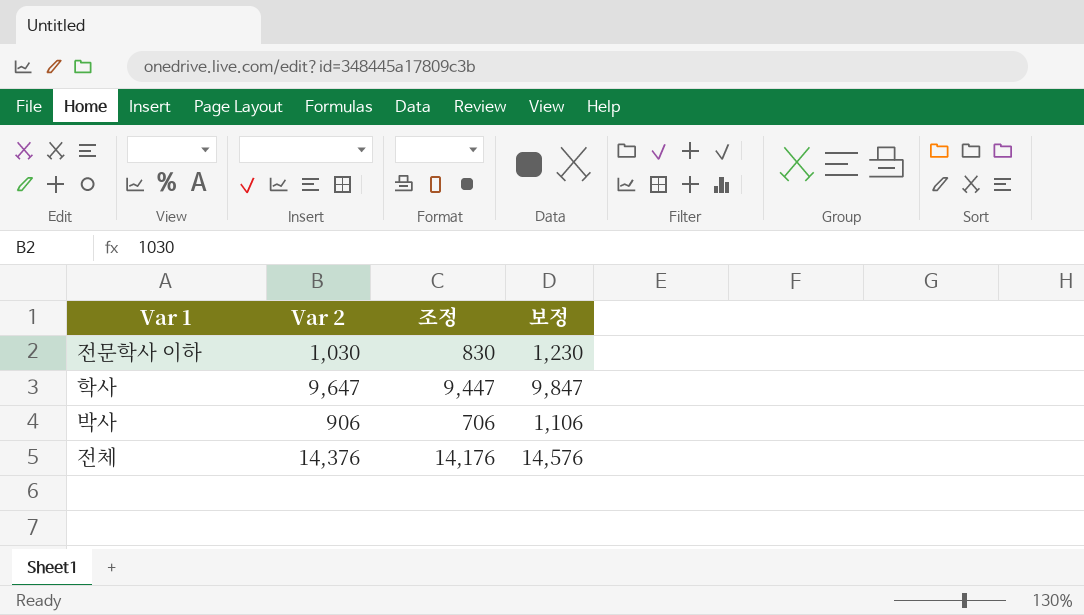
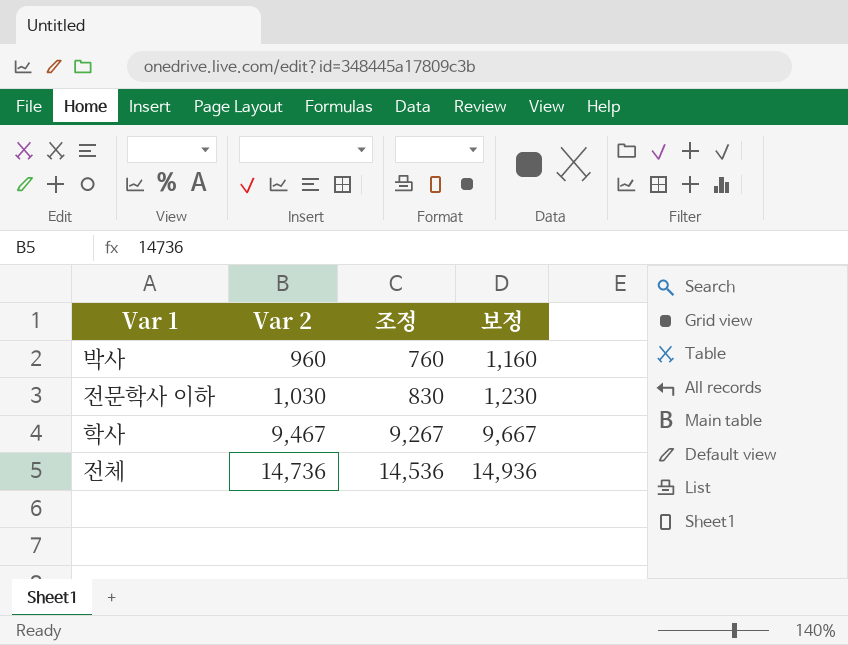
row order: none -> Var 2 ascending
박사 | Var 2: 906 -> 960
박사 | 조정: 706 -> 760
박사 | 보정: 1,106 -> 1,160
학사 | Var 2: 9,647 -> 9,467
학사 | 조정: 9,447 -> 9,267
학사 | 보정: 9,847 -> 9,667
전체 | Var 2: 14,376 -> 14,736
전체 | 조정: 14,176 -> 14,536
전체 | 보정: 14,576 -> 14,936

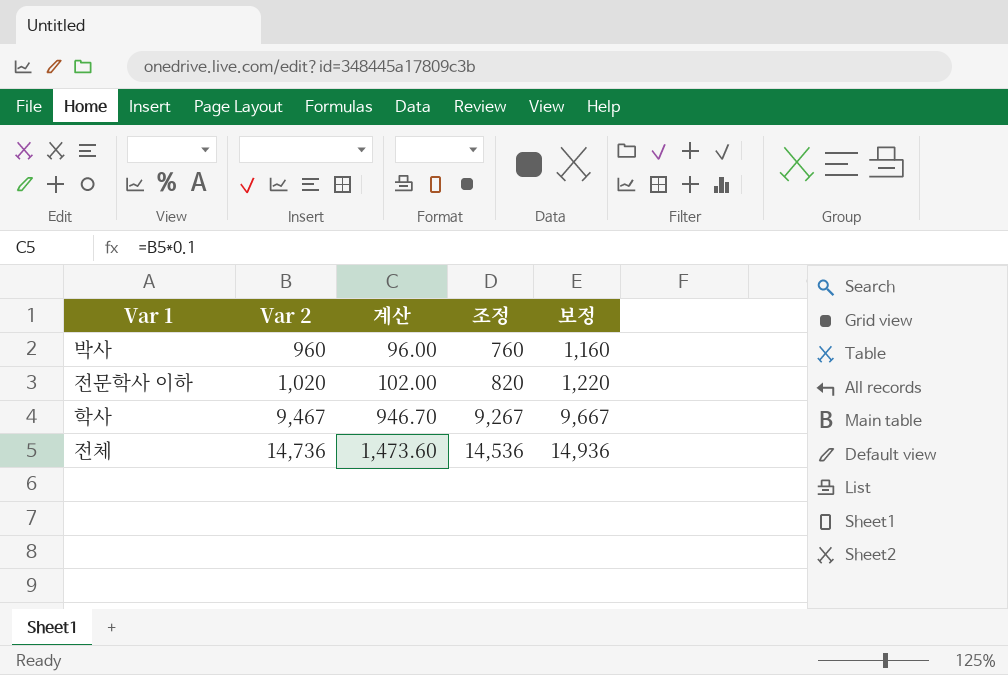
column 계산 | formula: none -> [Var 2] * 0.1
전문학사 이하 | Var 2: 1,030 -> 1,020
전문학사 이하 | 조정: 830 -> 820
전문학사 이하 | 보정: 1,230 -> 1,220

